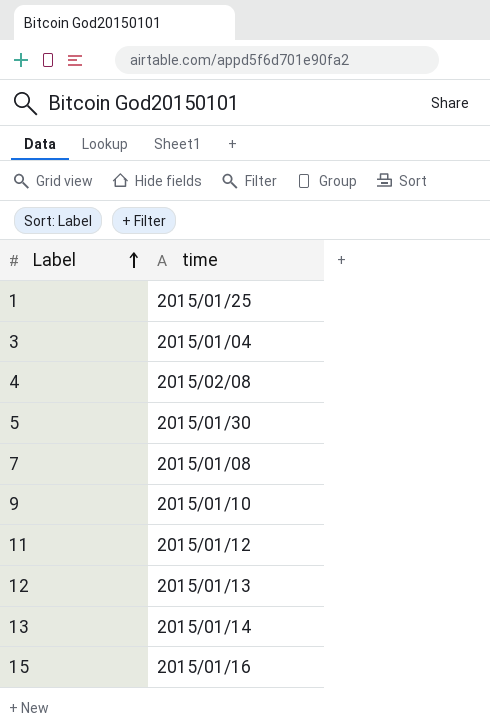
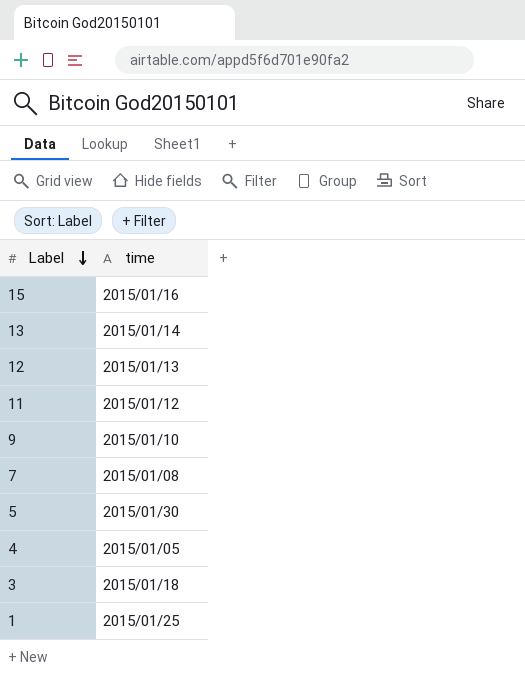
row order: Label ascending -> Label descending
4 | time: 2015/02/08 -> 2015/01/05
3 | time: 2015/01/04 -> 2015/01/18

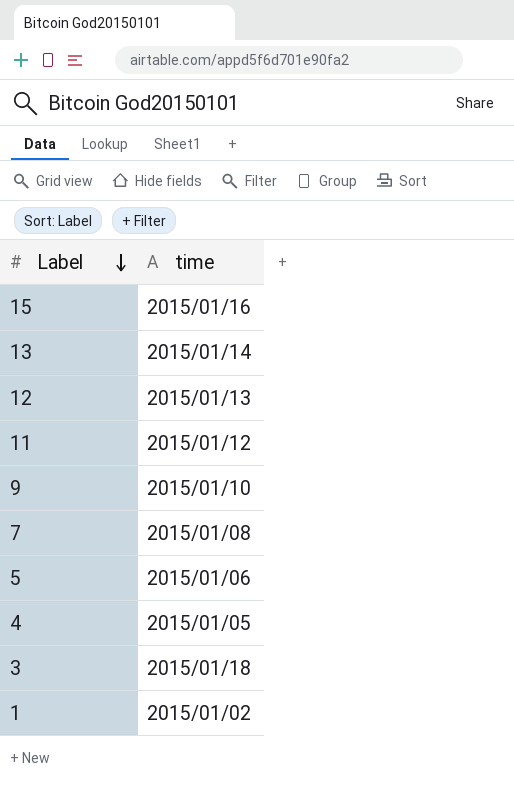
5 | time: 2015/01/30 -> 2015/01/06
1 | time: 2015/01/25 -> 2015/01/02

